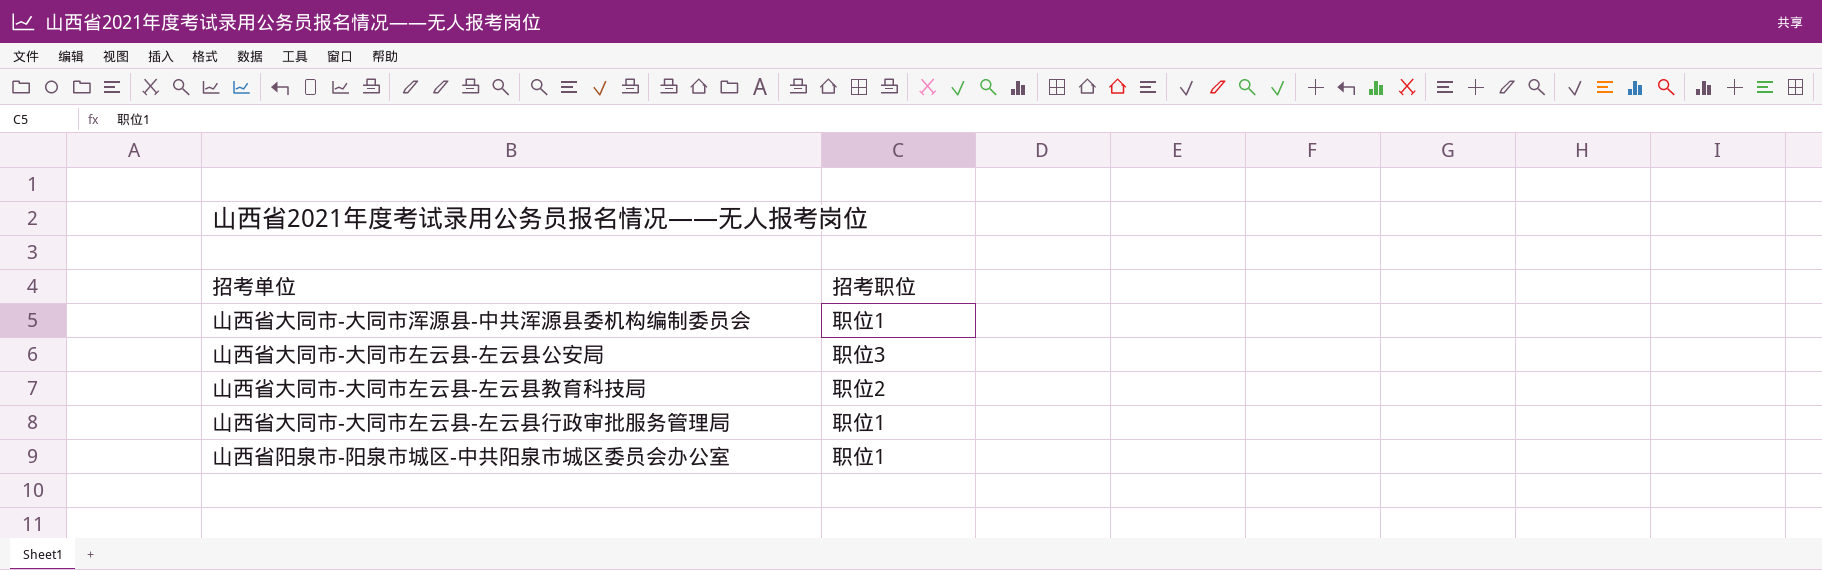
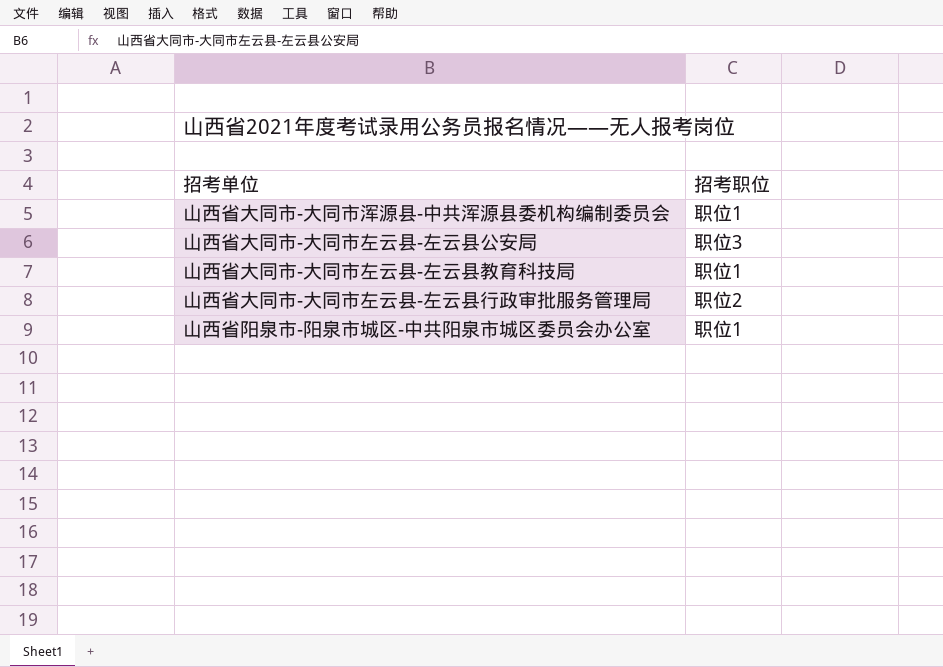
山西省大同市-大同市左云县-左云县教育科技局 | 招考职位: 职位2 -> 职位1
山西省大同市-大同市左云县-左云县行政审批服务管理局 | 招考职位: 职位1 -> 职位2

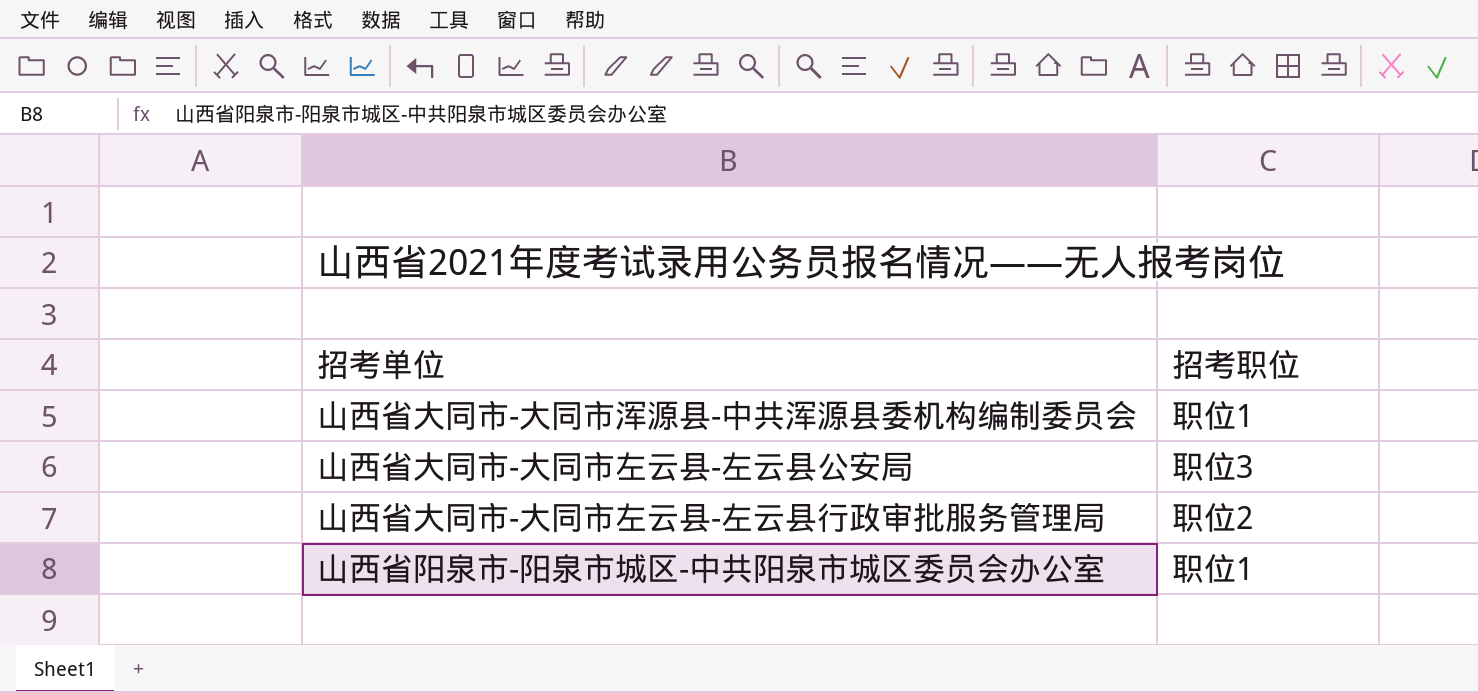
row 山西省大同市-大同市左云县-左云县教育科技局: 职位1 -> none

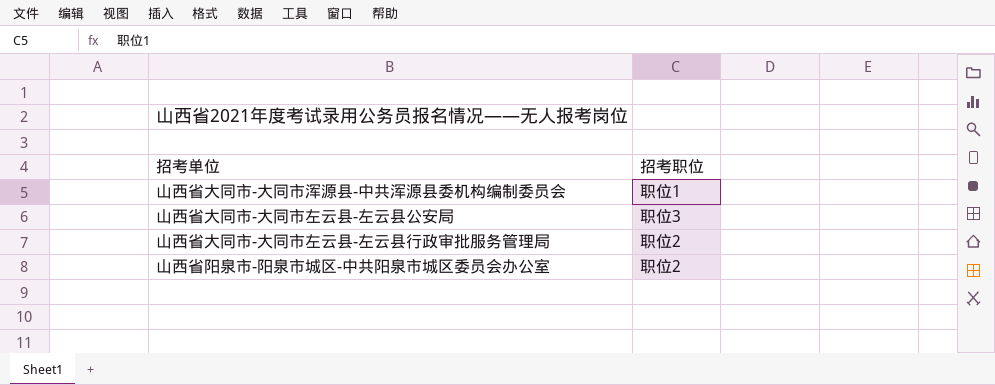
山西省阳泉市-阳泉市城区-中共阳泉市城区委员会办公室 | 招考职位: 职位1 -> 职位2

